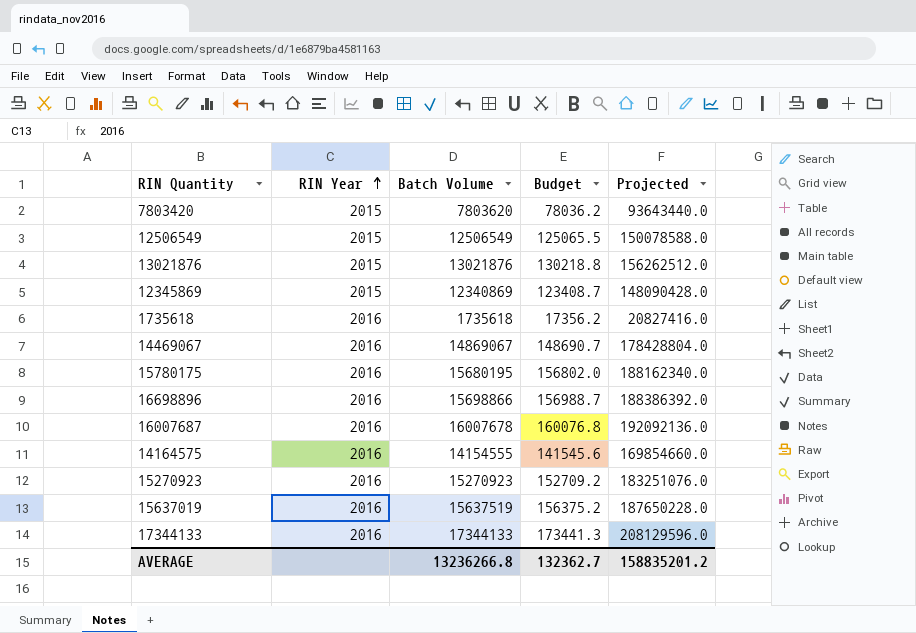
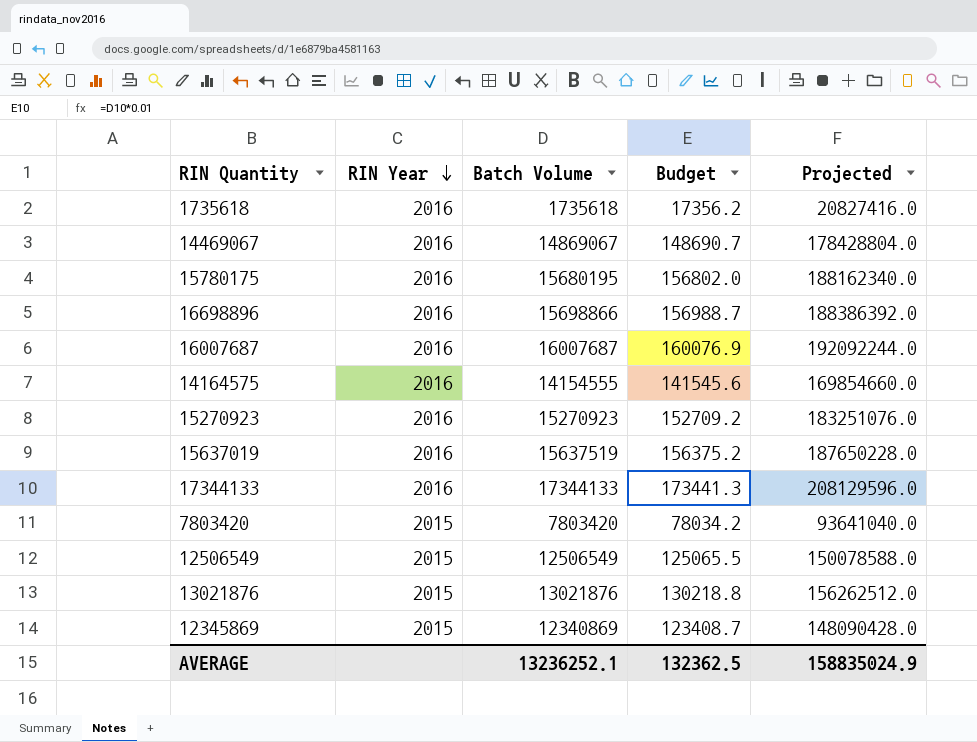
row order: RIN Year ascending -> RIN Year descending
16007687 | Batch Volume: 16007678 -> 16007687
16007687 | Budget: 160076.8 -> 160076.9
16007687 | Projected: 192092136.0 -> 192092244.0
7803420 | Batch Volume: 7803620 -> 7803420
7803420 | Budget: 78036.2 -> 78034.2
7803420 | Projected: 93643440.0 -> 93641040.0
AVERAGE | Batch Volume: 13236266.8 -> 13236252.1
AVERAGE | Budget: 132362.7 -> 132362.5
AVERAGE | Projected: 158835201.2 -> 158835024.9

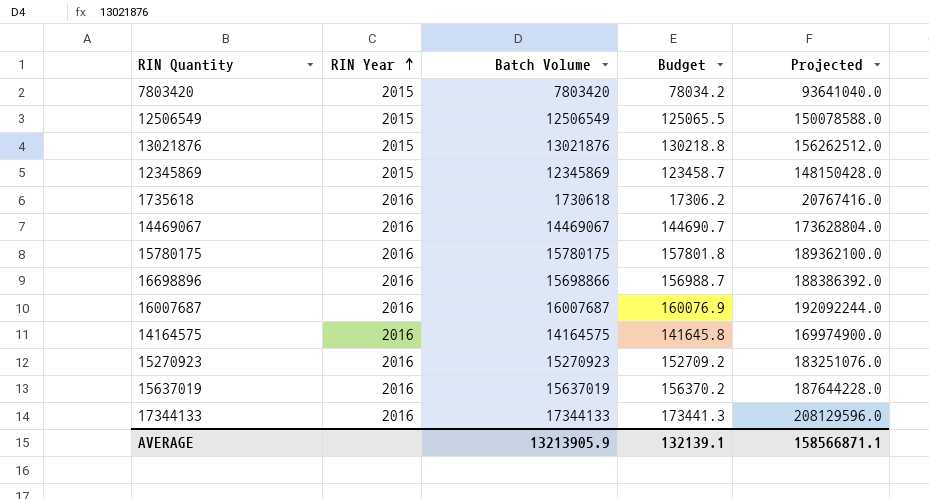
row order: RIN Year descending -> RIN Year ascending
12345869 | Batch Volume: 12340869 -> 12345869
12345869 | Budget: 123408.7 -> 123458.7
12345869 | Projected: 148090428.0 -> 148150428.0
1735618 | Batch Volume: 1735618 -> 1730618
1735618 | Budget: 17356.2 -> 17306.2
1735618 | Projected: 20827416.0 -> 20767416.0
14469067 | Batch Volume: 14869067 -> 14469067
14469067 | Budget: 148690.7 -> 144690.7
14469067 | Projected: 178428804.0 -> 173628804.0
15780175 | Batch Volume: 15680195 -> 15780175
15780175 | Budget: 156802.0 -> 157801.8
15780175 | Projected: 188162340.0 -> 189362100.0
14164575 | Batch Volume: 14154555 -> 14164575
14164575 | Budget: 141545.6 -> 141645.8
14164575 | Projected: 169854660.0 -> 169974900.0
15637019 | Batch Volume: 15637519 -> 15637019
15637019 | Budget: 156375.2 -> 156370.2
15637019 | Projected: 187650228.0 -> 187644228.0
AVERAGE | Batch Volume: 13236252.1 -> 13213905.9
AVERAGE | Budget: 132362.5 -> 132139.1
AVERAGE | Projected: 158835024.9 -> 158566871.1

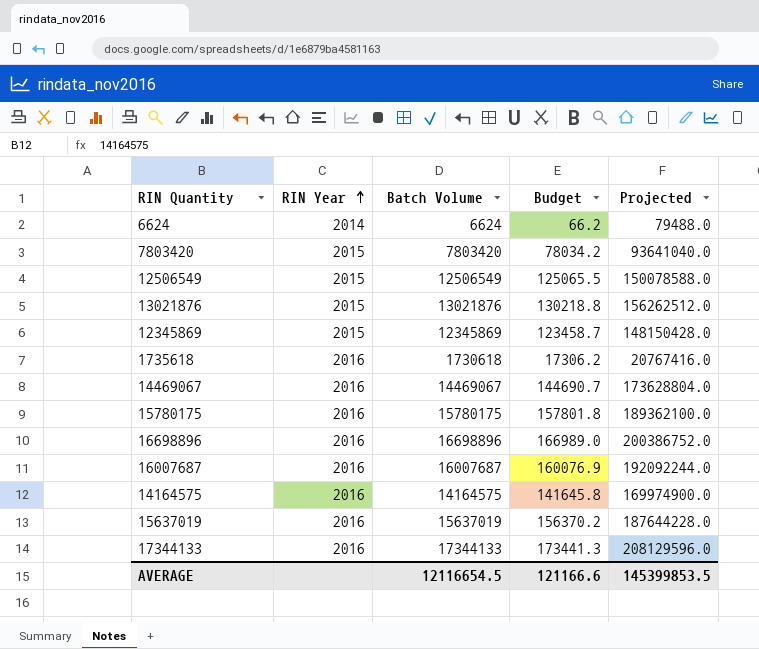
row 15270923: 2016 | 15270923 | 152709.2 | 183251076.0 -> none
row 6624: none -> 2014 | 6624 | 66.2 | 79488.0
16698896 | Batch Volume: 15698866 -> 16698896
16698896 | Budget: 156988.7 -> 166989.0
16698896 | Projected: 188386392.0 -> 200386752.0
AVERAGE | Batch Volume: 13213905.9 -> 12116654.5
AVERAGE | Budget: 132139.1 -> 121166.6
AVERAGE | Projected: 158566871.1 -> 145399853.5

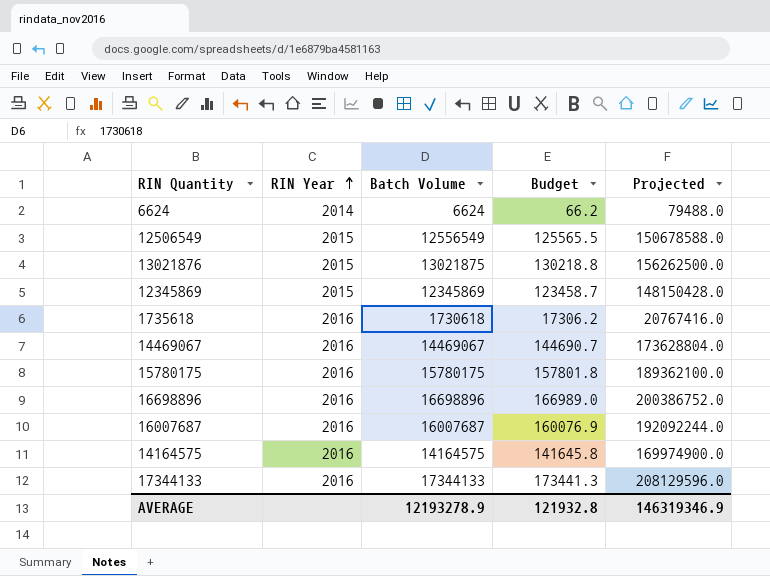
row 7803420: 2015 | 7803420 | 78034.2 | 93641040.0 -> none
row 15637019: 2016 | 15637019 | 156370.2 | 187644228.0 -> none
12506549 | Batch Volume: 12506549 -> 12556549
12506549 | Budget: 125065.5 -> 125565.5
12506549 | Projected: 150078588.0 -> 150678588.0
13021876 | Batch Volume: 13021876 -> 13021875
13021876 | Projected: 156262512.0 -> 156262500.0
AVERAGE | Batch Volume: 12116654.5 -> 12193278.9
AVERAGE | Budget: 121166.6 -> 121932.8
AVERAGE | Projected: 145399853.5 -> 146319346.9

